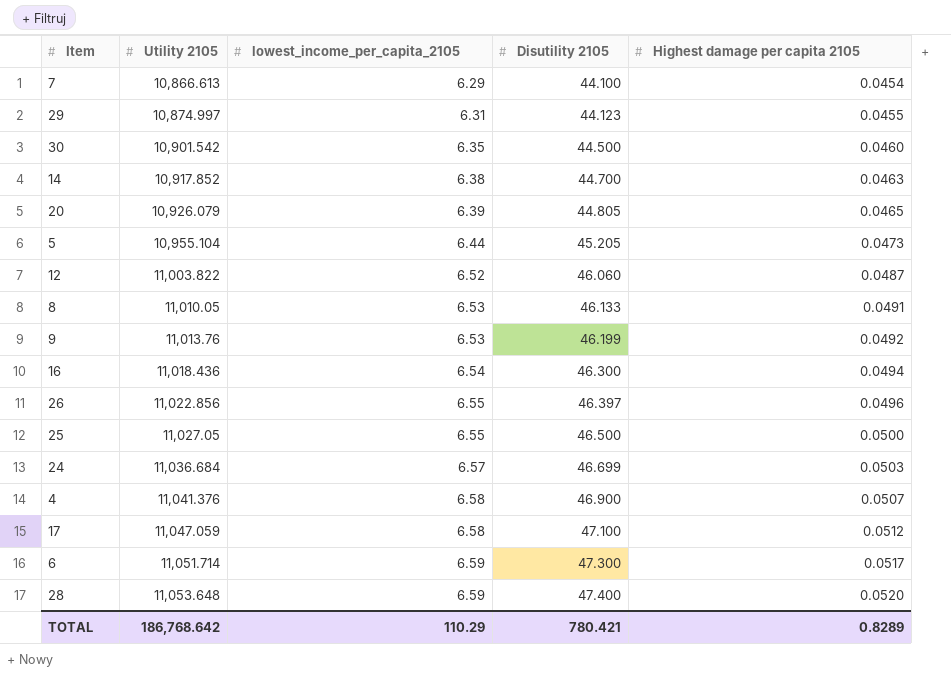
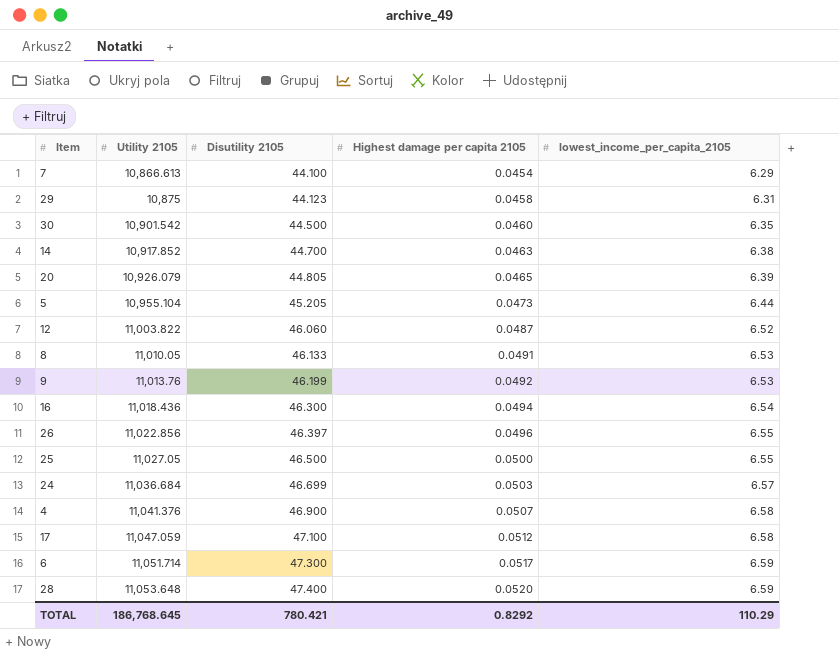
column lowest_income_per_capita_2105 | position: 3 -> 5
29 | Utility 2105: 10,874.997 -> 10,875
29 | Highest damage per capita 2105: 0.0455 -> 0.0458
TOTAL | Utility 2105: 186,768.642 -> 186,768.645
TOTAL | Highest damage per capita 2105: 0.8289 -> 0.8292

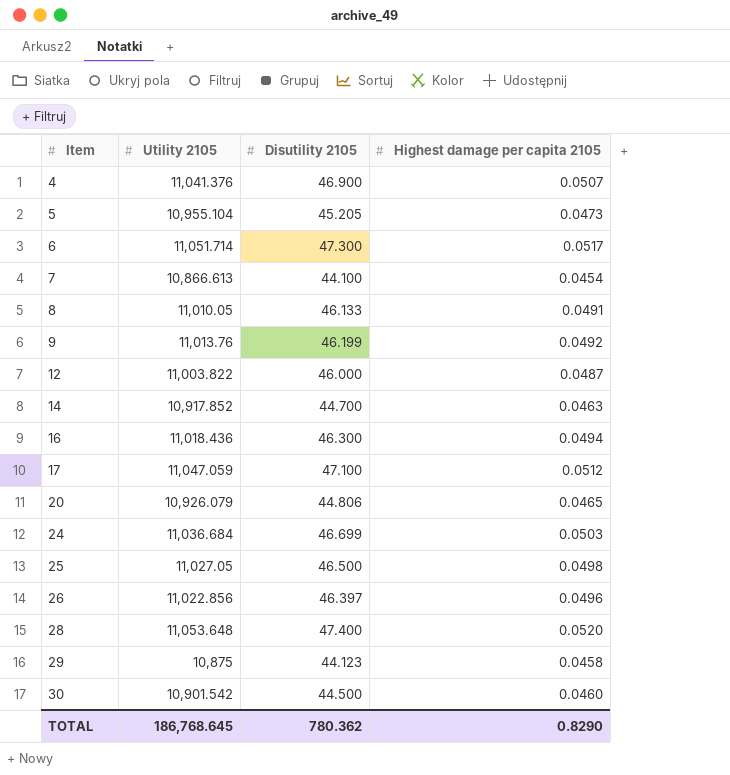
row order: Utility 2105 ascending -> Item ascending
column lowest_income_per_capita_2105 | position: 5 -> none
12 | Disutility 2105: 46.060 -> 46.000
20 | Disutility 2105: 44.805 -> 44.806
25 | Highest damage per capita 2105: 0.0500 -> 0.0498
TOTAL | Disutility 2105: 780.421 -> 780.362
TOTAL | Highest damage per capita 2105: 0.8292 -> 0.8290

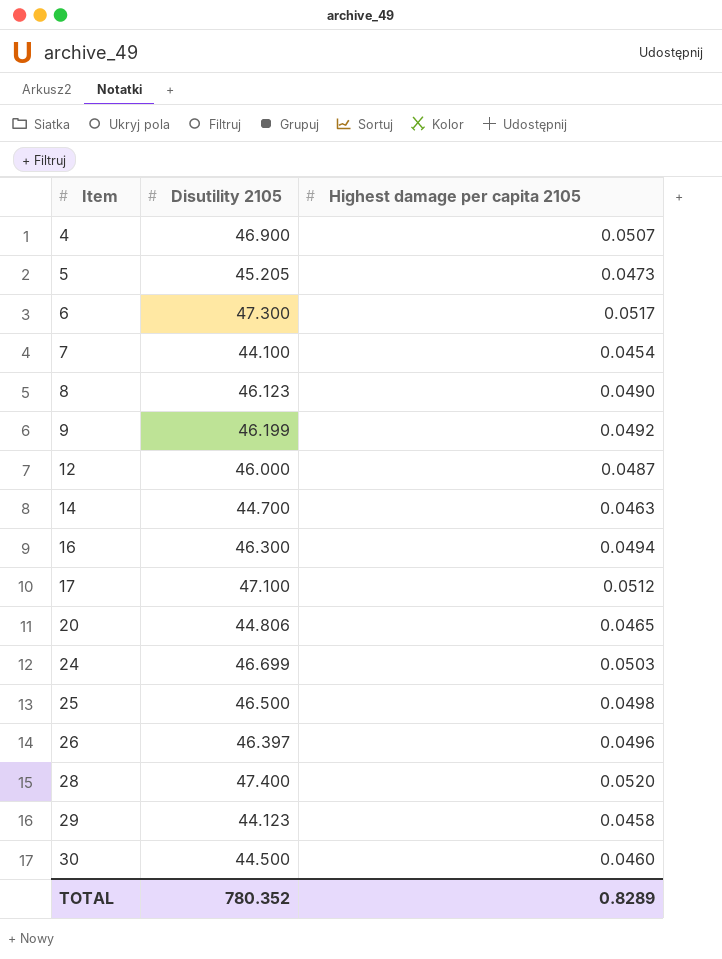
column Utility 2105 | position: 2 -> none
8 | Disutility 2105: 46.133 -> 46.123
8 | Highest damage per capita 2105: 0.0491 -> 0.0490
TOTAL | Disutility 2105: 780.362 -> 780.352
TOTAL | Highest damage per capita 2105: 0.8290 -> 0.8289

